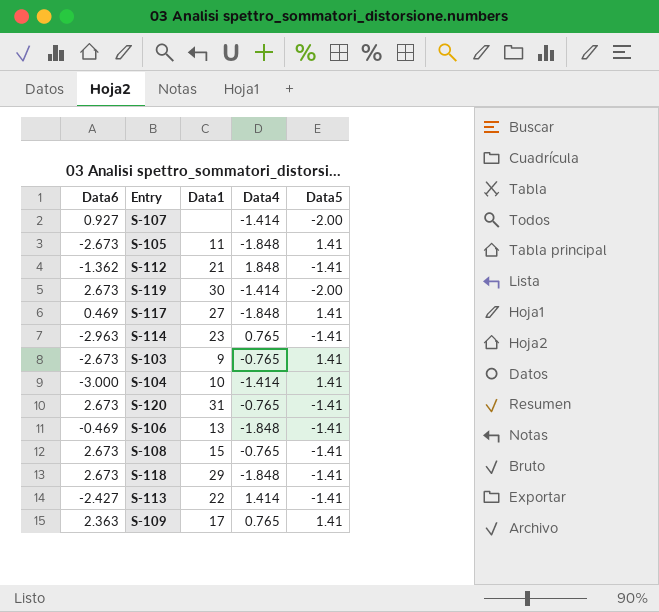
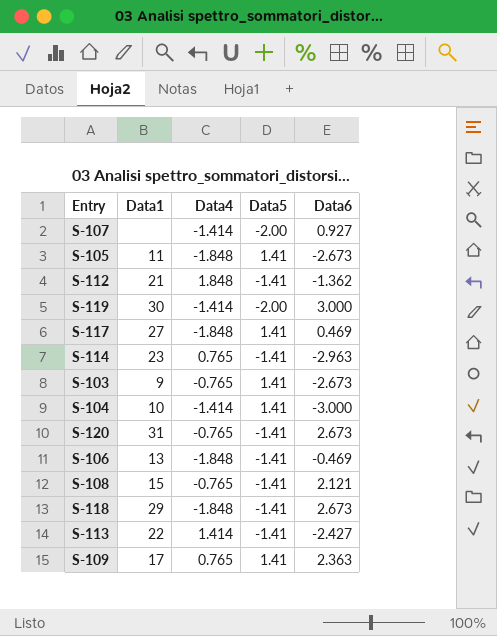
column Data6 | position: 1 -> 5
S-119 | Data6: 2.673 -> 3.000
S-108 | Data6: 2.673 -> 2.121

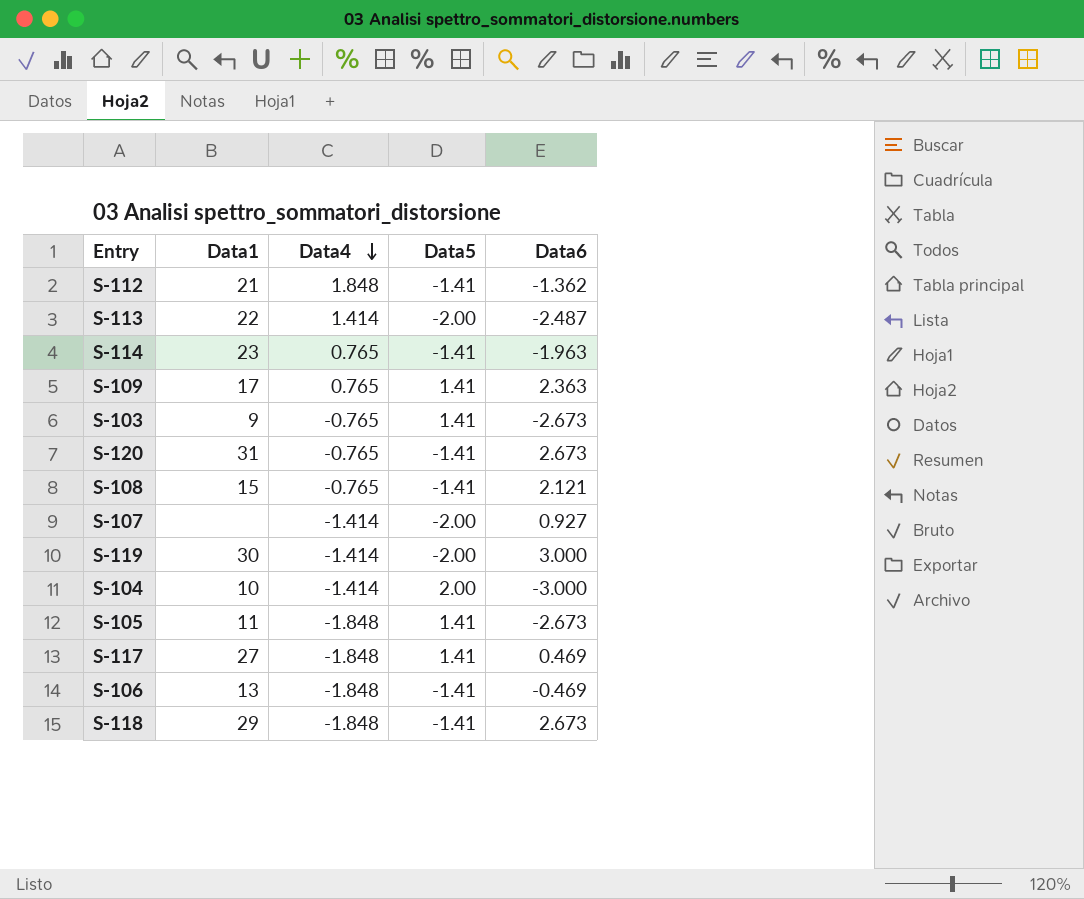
row order: none -> Data4 descending
S-113 | Data5: -1.41 -> -2.00
S-113 | Data6: -2.427 -> -2.487
S-114 | Data6: -2.963 -> -1.963
S-104 | Data5: 1.41 -> 2.00

